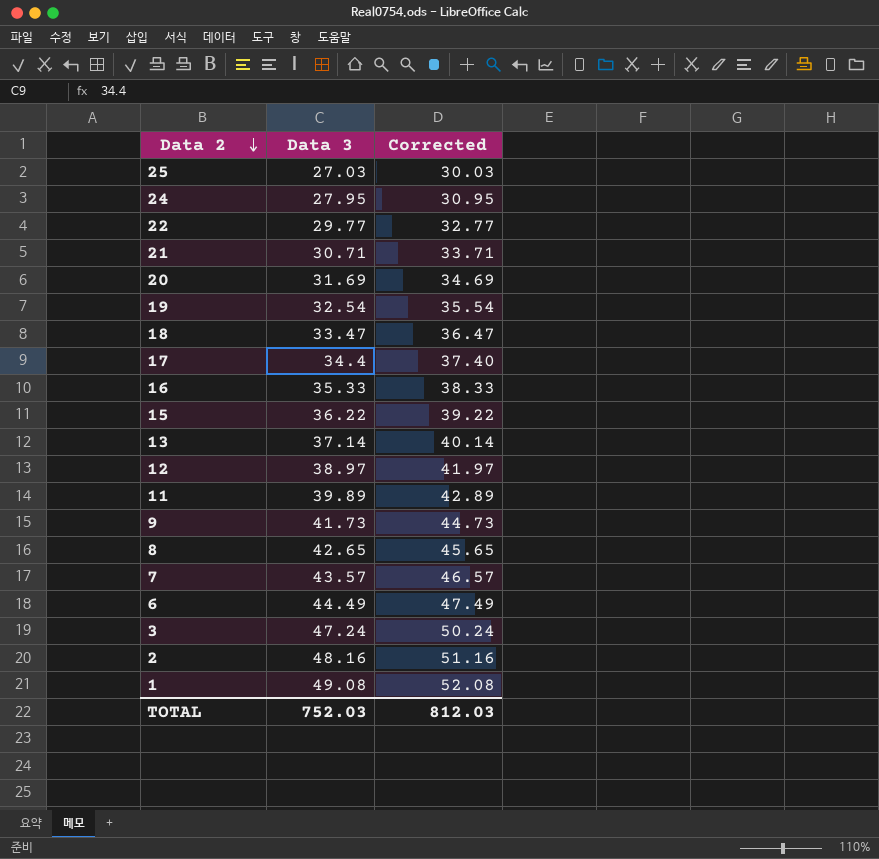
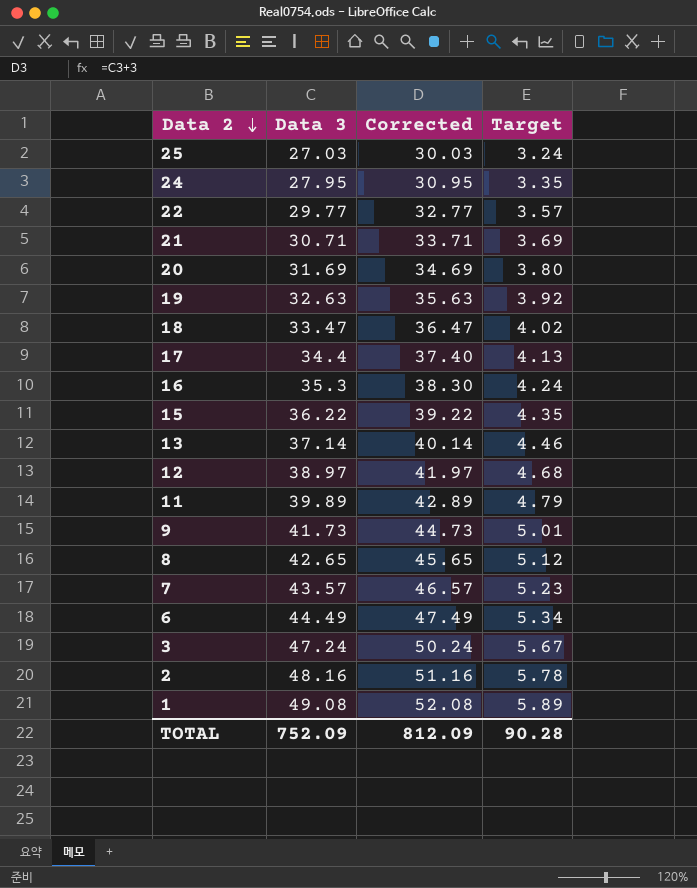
column Target | formula: none -> [Data 3] * 0.12
19 | Data 3: 32.54 -> 32.63
19 | Corrected: 35.54 -> 35.63
16 | Data 3: 35.33 -> 35.3
16 | Corrected: 38.33 -> 38.30
TOTAL | Data 3: 752.03 -> 752.09
TOTAL | Corrected: 812.03 -> 812.09

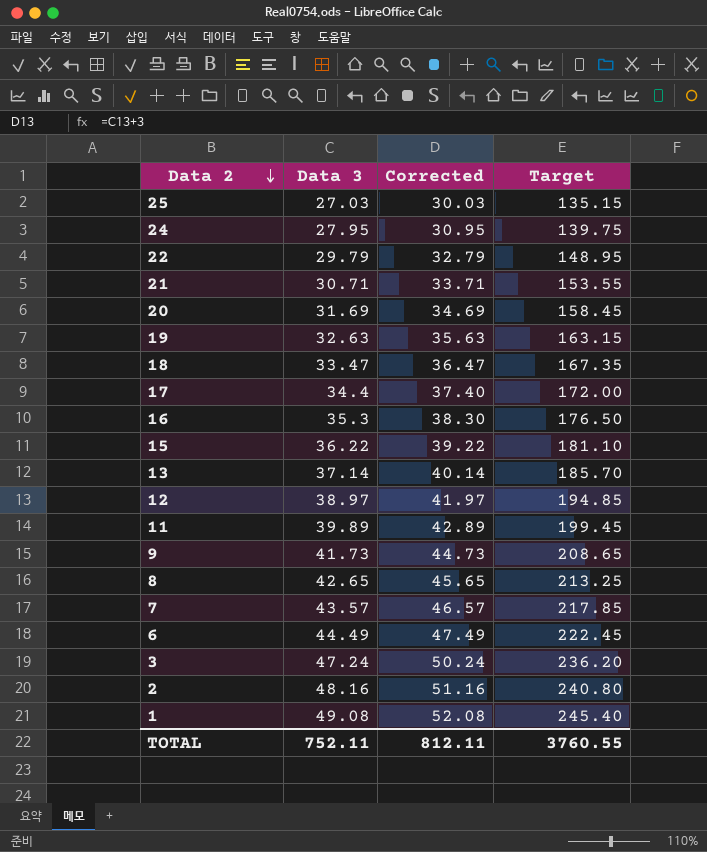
column Target | formula: [Data 3] * 0.12 -> [Data 3] * 5
22 | Data 3: 29.77 -> 29.79
22 | Corrected: 32.77 -> 32.79
TOTAL | Data 3: 752.09 -> 752.11
TOTAL | Corrected: 812.09 -> 812.11
TOTAL | Target: 90.28 -> 3760.55

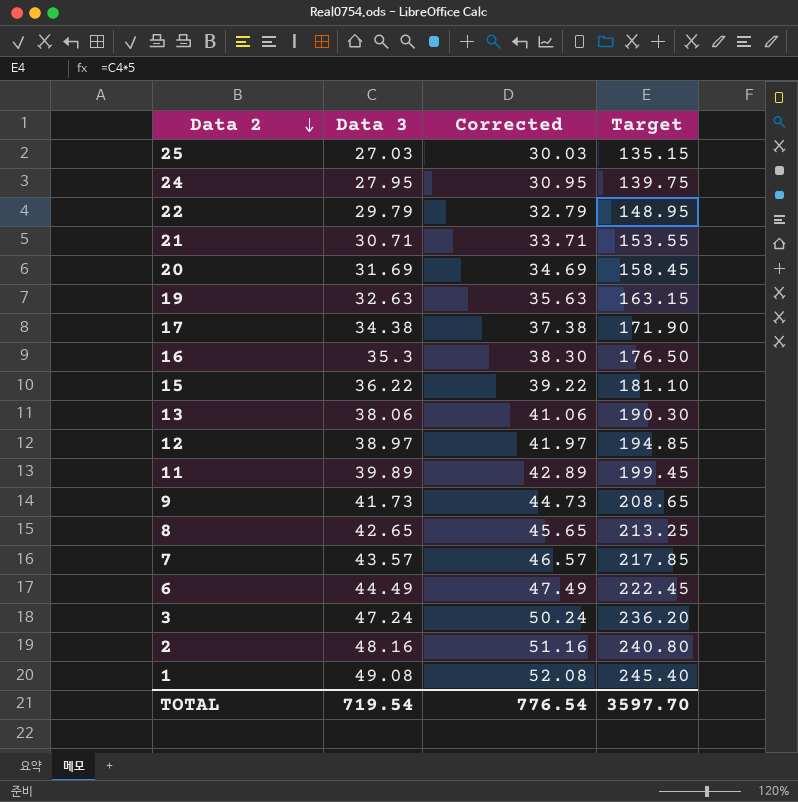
row 18: 33.47 | 36.47 | 167.35 -> none
17 | Data 3: 34.4 -> 34.38
17 | Corrected: 37.40 -> 37.38
17 | Target: 172.00 -> 171.90
13 | Data 3: 37.14 -> 38.06
13 | Corrected: 40.14 -> 41.06
13 | Target: 185.70 -> 190.30
TOTAL | Data 3: 752.11 -> 719.54
TOTAL | Corrected: 812.11 -> 776.54
TOTAL | Target: 3760.55 -> 3597.70

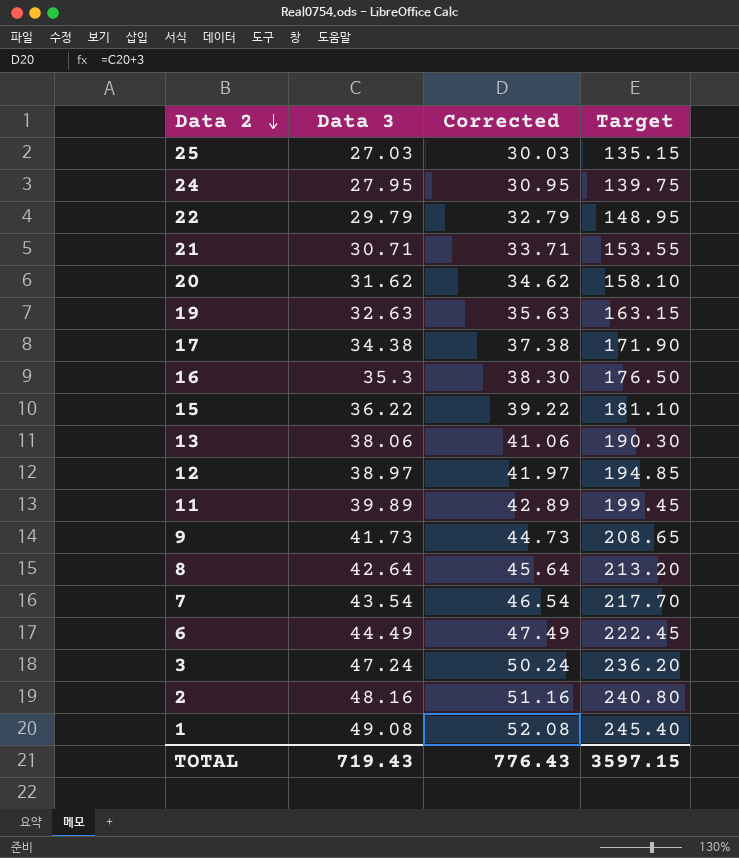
20 | Data 3: 31.69 -> 31.62
20 | Corrected: 34.69 -> 34.62
20 | Target: 158.45 -> 158.10
8 | Data 3: 42.65 -> 42.64
8 | Corrected: 45.65 -> 45.64
8 | Target: 213.25 -> 213.20
7 | Data 3: 43.57 -> 43.54
7 | Corrected: 46.57 -> 46.54
7 | Target: 217.85 -> 217.70
TOTAL | Data 3: 719.54 -> 719.43
TOTAL | Corrected: 776.54 -> 776.43
TOTAL | Target: 3597.70 -> 3597.15

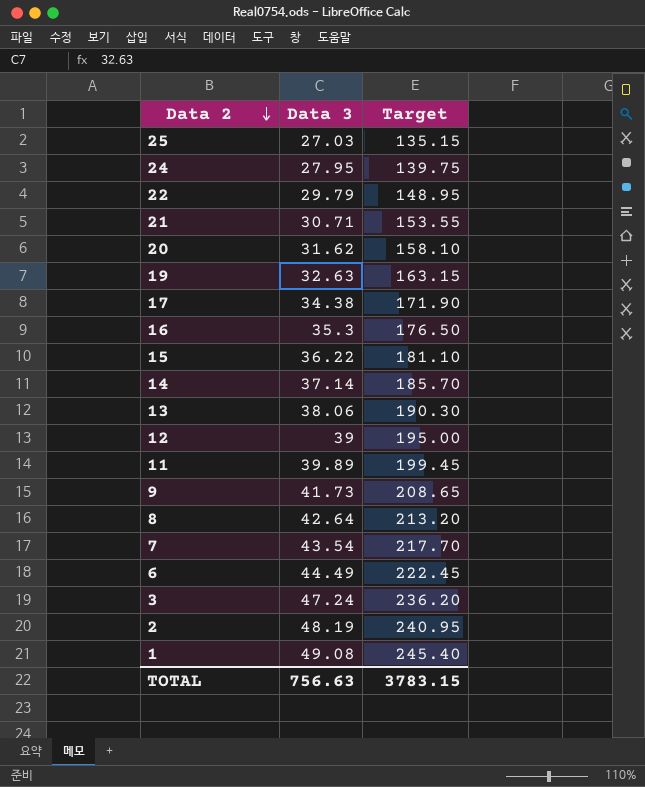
column Corrected | formula: [Data 3] + 3 -> none
row 14: none -> 37.14 | 185.70
12 | Data 3: 38.97 -> 39
12 | Target: 194.85 -> 195.00
2 | Data 3: 48.16 -> 48.19
2 | Target: 240.80 -> 240.95
TOTAL | Data 3: 719.43 -> 756.63
TOTAL | Target: 3597.15 -> 3783.15

